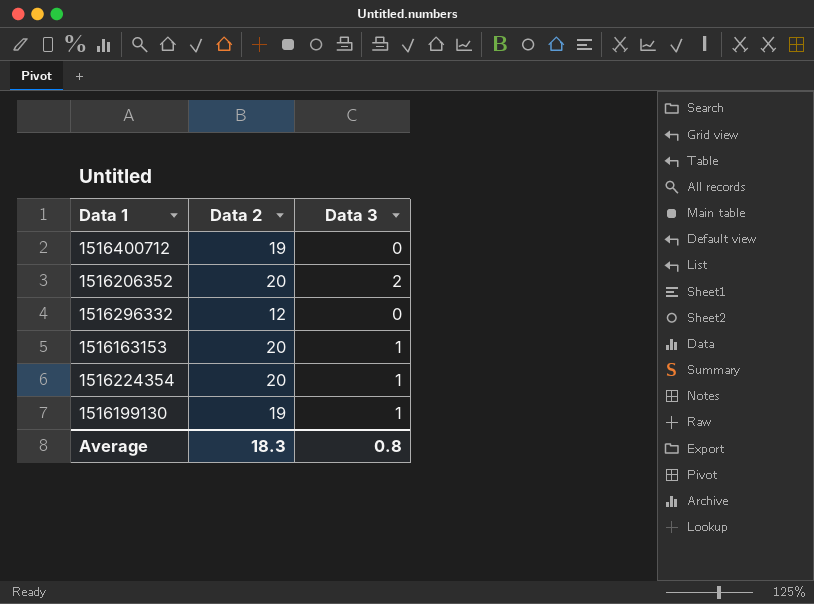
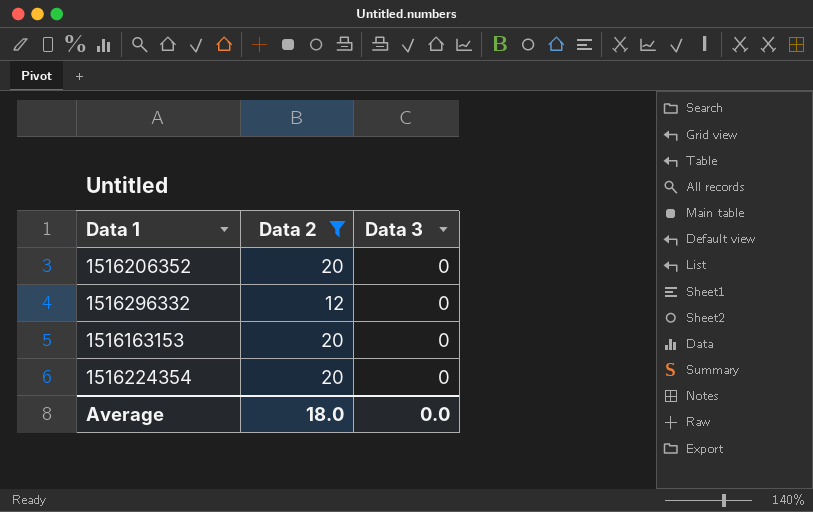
filter: none -> Data 2 != 19
1516206352 | Data 3: 2 -> 0
1516163153 | Data 3: 1 -> 0
1516224354 | Data 3: 1 -> 0
Average | Data 2: 18.3 -> 18.0
Average | Data 3: 0.8 -> 0.0

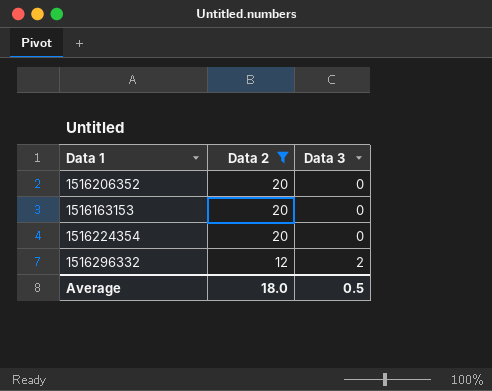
row order: none -> Data 2 descending
1516296332 | Data 3: 0 -> 2
Average | Data 3: 0.0 -> 0.5

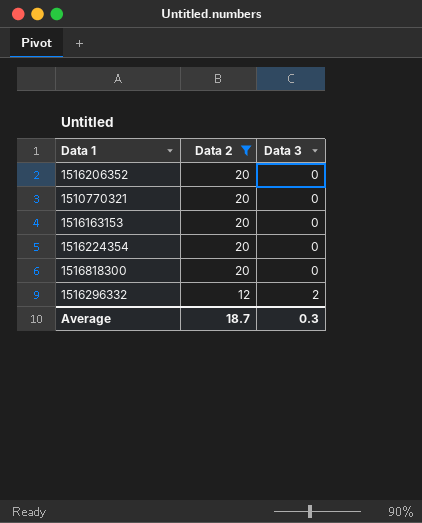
row 1510770321: none -> 20 | 0
row 1516818300: none -> 20 | 0
Average | Data 2: 18.0 -> 18.7
Average | Data 3: 0.5 -> 0.3

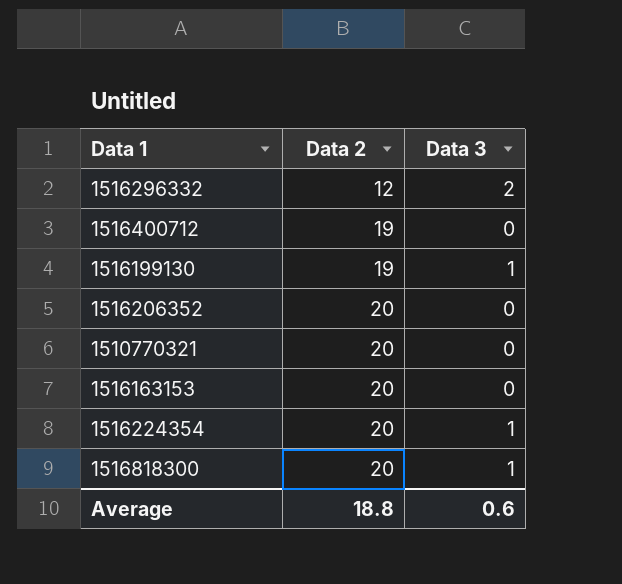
filter: Data 2 != 19 -> none
row order: Data 2 descending -> Data 2 ascending
1516224354 | Data 3: 0 -> 1
1516818300 | Data 3: 0 -> 1
Average | Data 2: 18.7 -> 18.8
Average | Data 3: 0.3 -> 0.6

